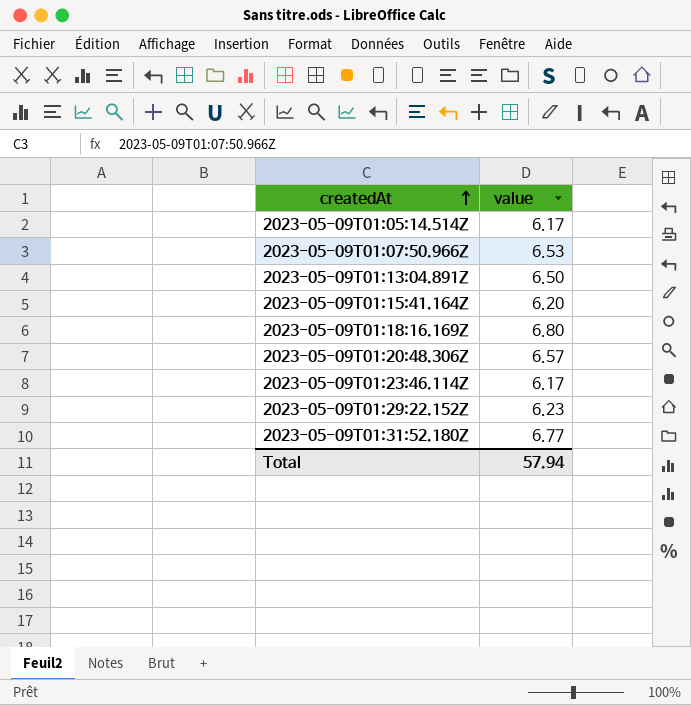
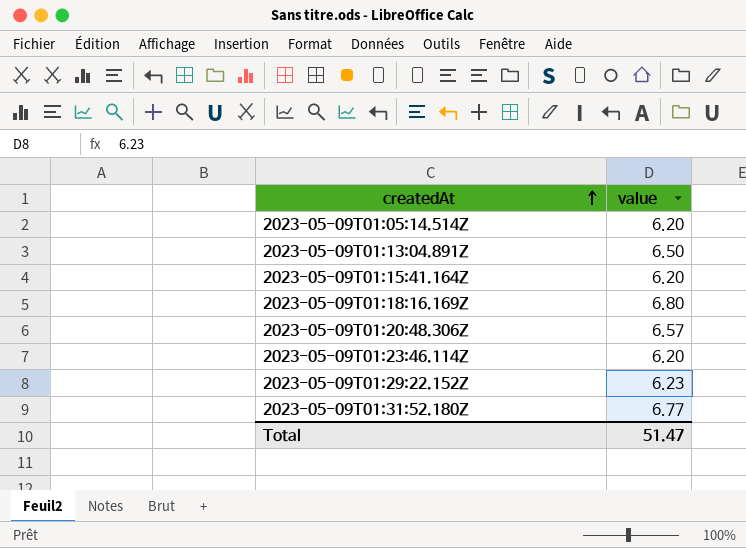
row 2023-05-09T01:07:50.966Z: 6.53 -> none
2023-05-09T01:05:14.514Z | value: 6.17 -> 6.20
2023-05-09T01:23:46.114Z | value: 6.17 -> 6.20
Total | value: 57.94 -> 51.47

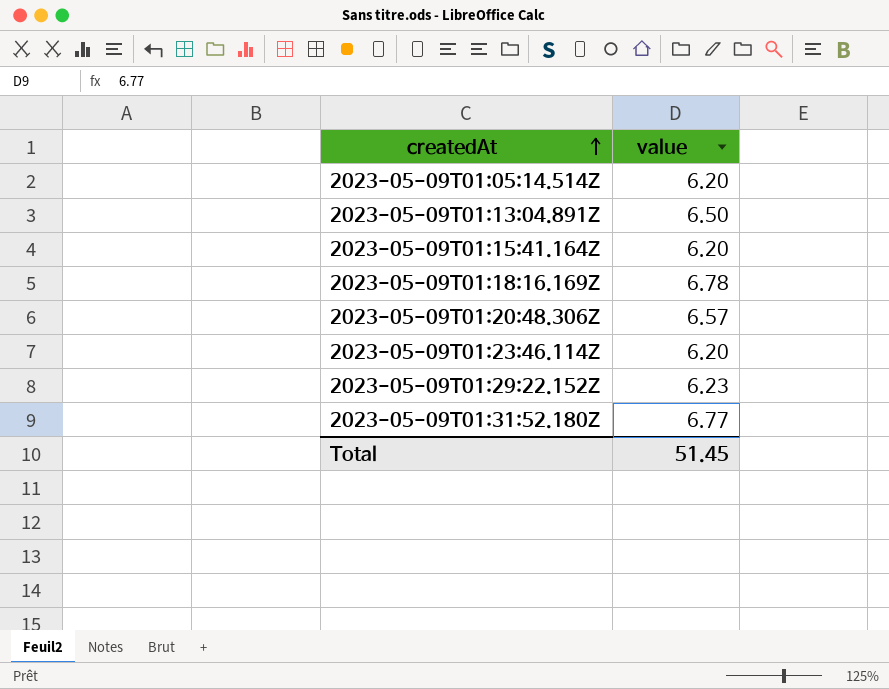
2023-05-09T01:18:16.169Z | value: 6.80 -> 6.78
Total | value: 51.47 -> 51.45

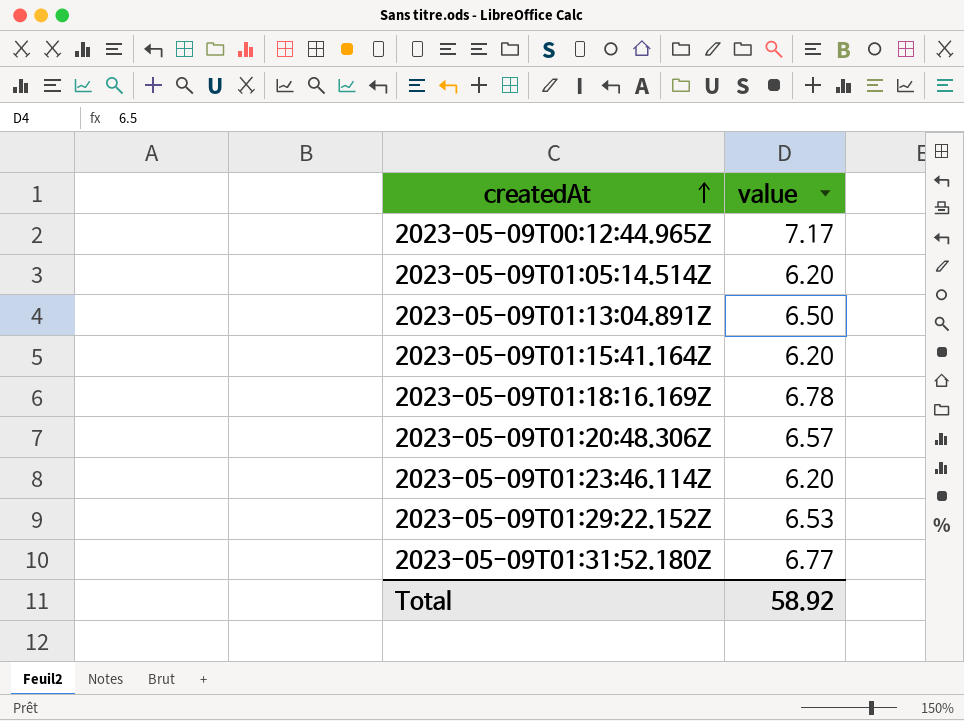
row 2023-05-09T00:12:44.965Z: none -> 7.17
2023-05-09T01:29:22.152Z | value: 6.23 -> 6.53
Total | value: 51.45 -> 58.92

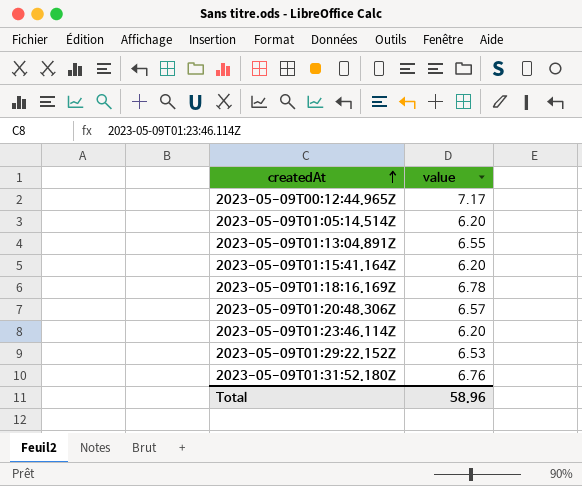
2023-05-09T01:13:04.891Z | value: 6.50 -> 6.55
2023-05-09T01:31:52.180Z | value: 6.77 -> 6.76
Total | value: 58.92 -> 58.96

